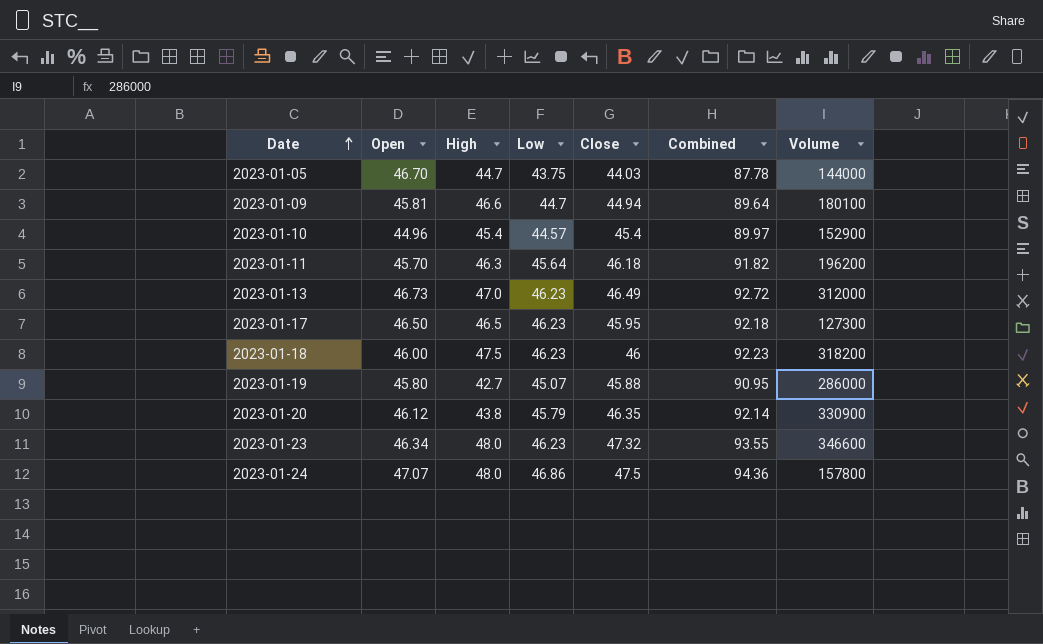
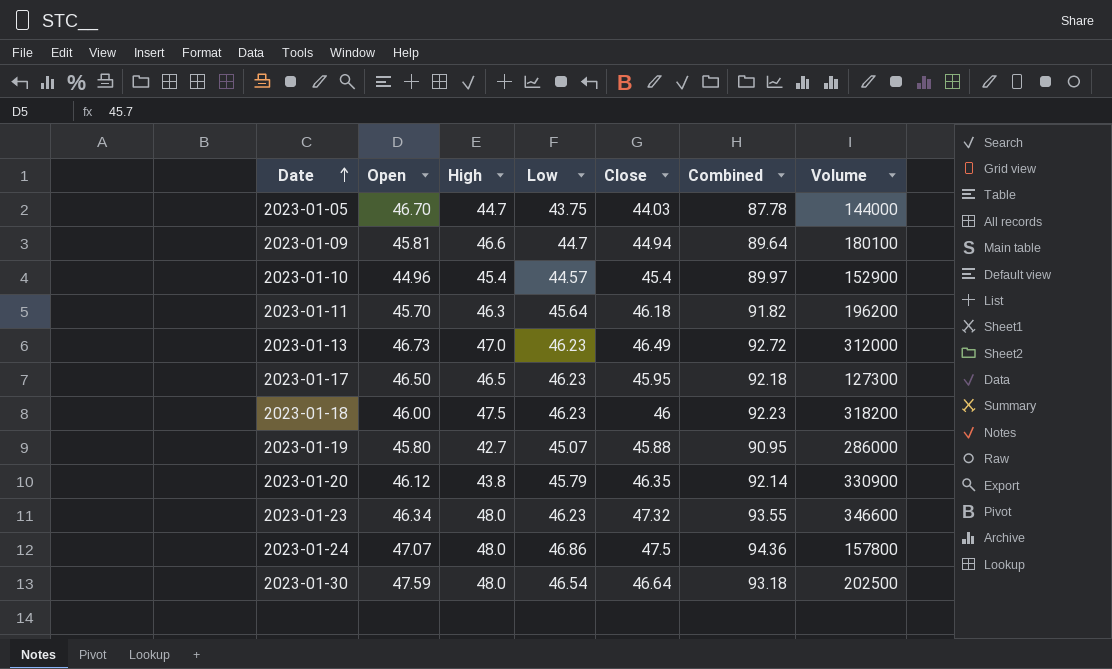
row 2023-01-30: none -> 47.59 | 48.0 | 46.54 | 46.64 | 93.18 | 202500

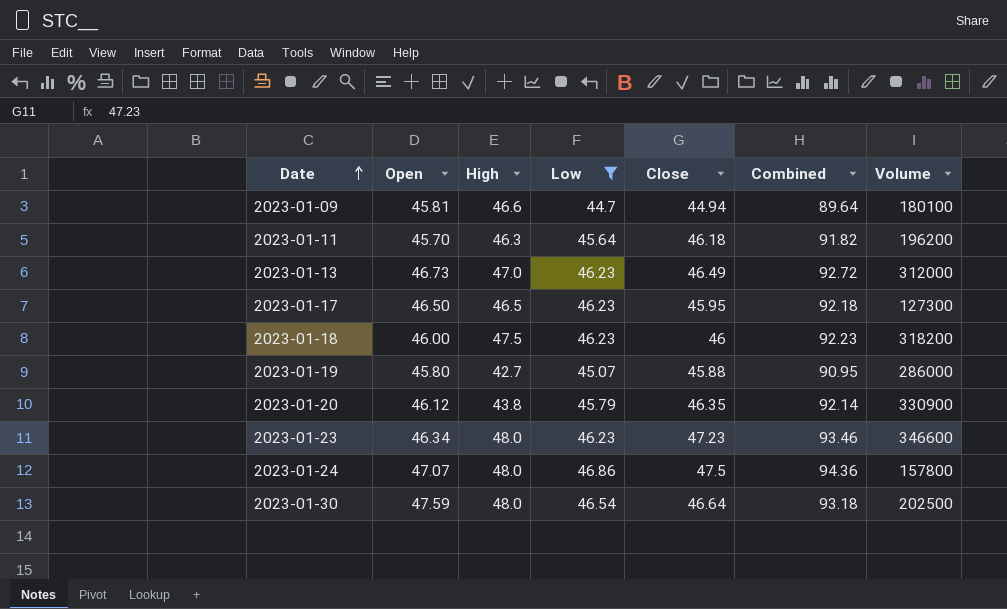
filter: none -> Low >= 44.7
2023-01-23 | Close: 47.32 -> 47.23
2023-01-23 | Combined: 93.55 -> 93.46

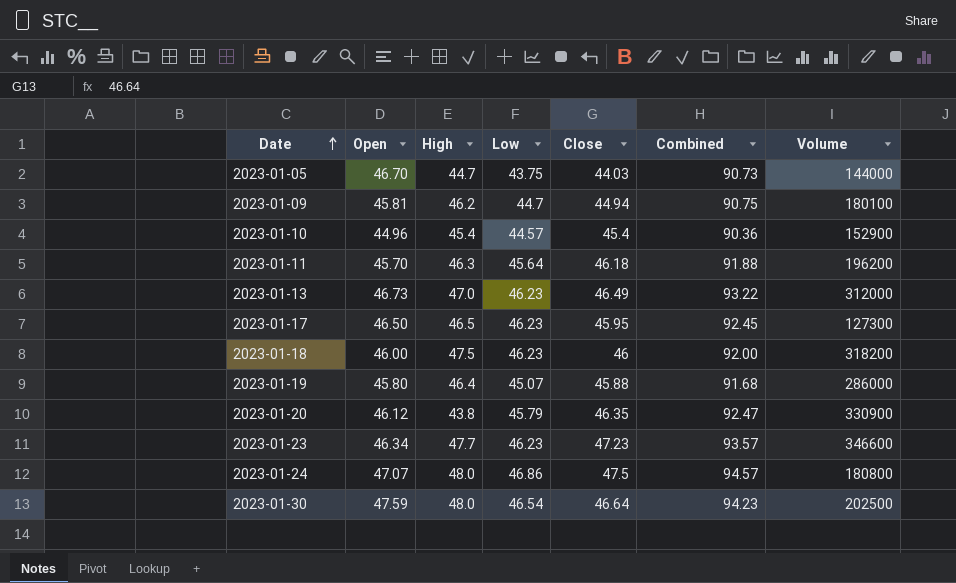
filter: Low >= 44.7 -> none
column Combined | formula: [Low] + [Close] -> [Open] + [Close]
2023-01-09 | High: 46.6 -> 46.2
2023-01-19 | High: 42.7 -> 46.4
2023-01-23 | High: 48.0 -> 47.7
2023-01-24 | Volume: 157800 -> 180800

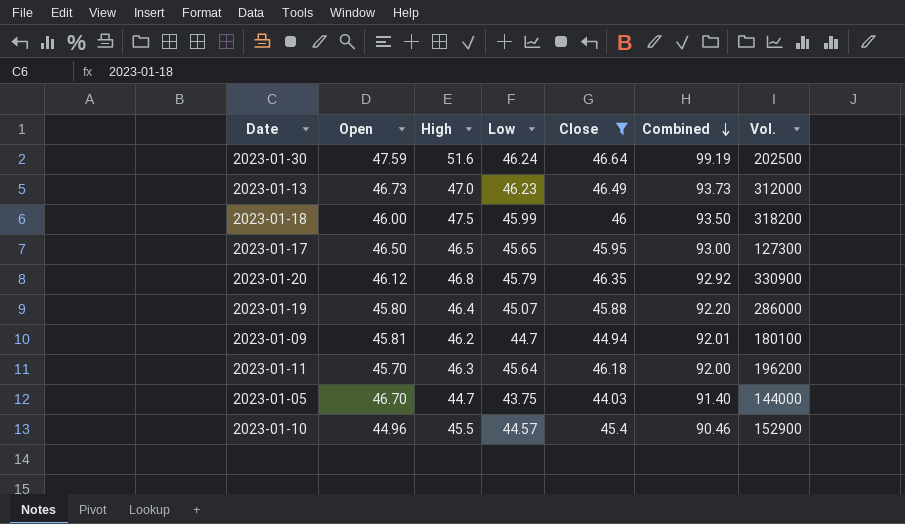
filter: none -> Close <= 46.64
row order: Date ascending -> Combined descending
column Combined | formula: [Open] + [Close] -> [Open] + [High]
column name: Volume -> Vol.
2023-01-30 | High: 48.0 -> 51.6
2023-01-30 | Low: 46.54 -> 46.24
2023-01-18 | Low: 46.23 -> 45.99
2023-01-17 | Low: 46.23 -> 45.65
2023-01-20 | High: 43.8 -> 46.8
2023-01-10 | High: 45.4 -> 45.5

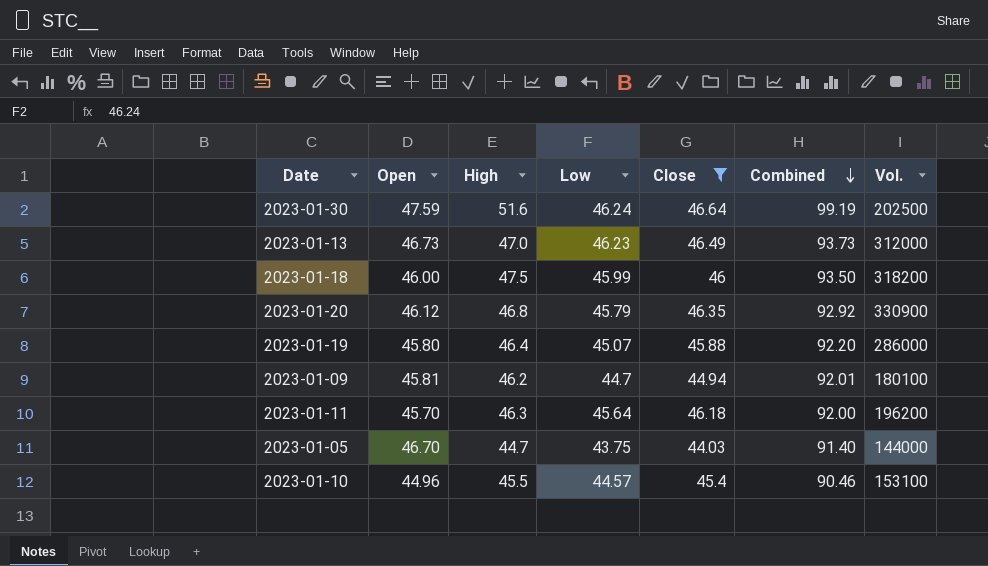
row 2023-01-17: 46.50 | 46.5 | 45.65 | 45.95 | 93.00 | 127300 -> none
2023-01-10 | Vol.: 152900 -> 153100

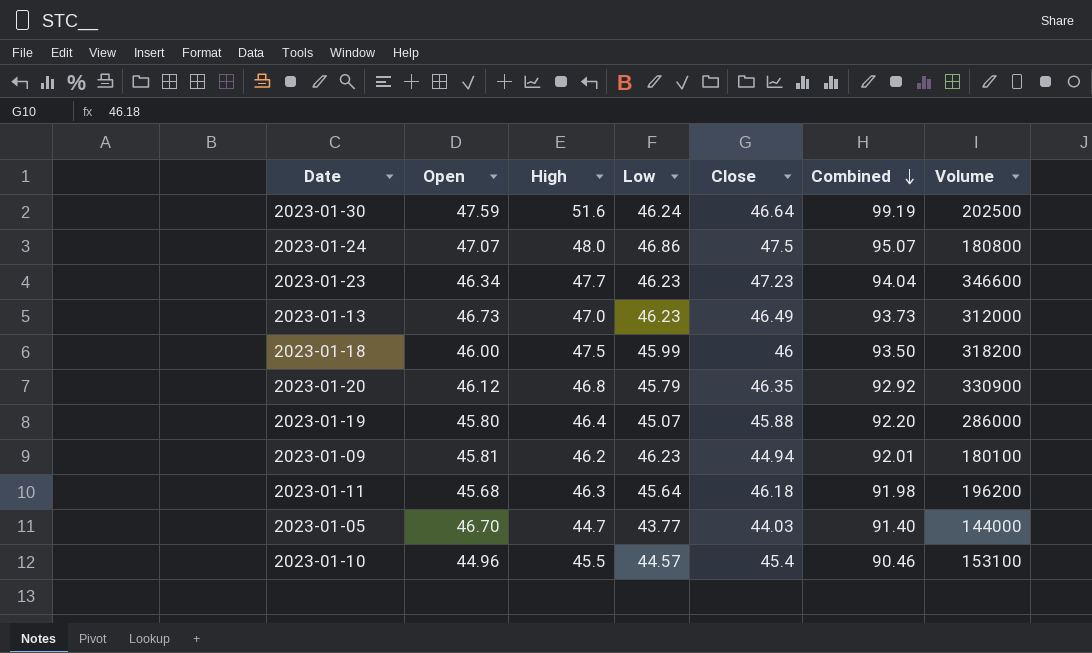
filter: Close <= 46.64 -> none
column name: Vol. -> Volume
2023-01-09 | Low: 44.7 -> 46.23
2023-01-11 | Open: 45.70 -> 45.68
2023-01-11 | Combined: 92.00 -> 91.98
2023-01-05 | Low: 43.75 -> 43.77

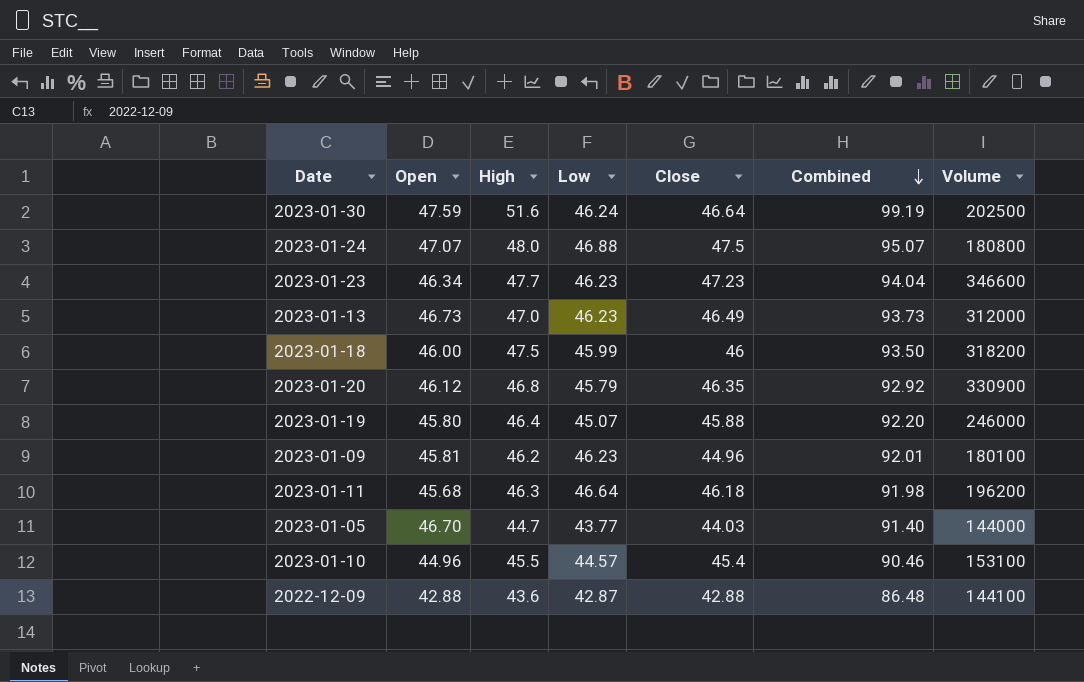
2023-01-24 | Low: 46.86 -> 46.88
2023-01-19 | Volume: 286000 -> 246000
2023-01-09 | Close: 44.94 -> 44.96
2023-01-11 | Low: 45.64 -> 46.64
row 2022-12-09: none -> 42.88 | 43.6 | 42.87 | 42.88 | 86.48 | 144100

